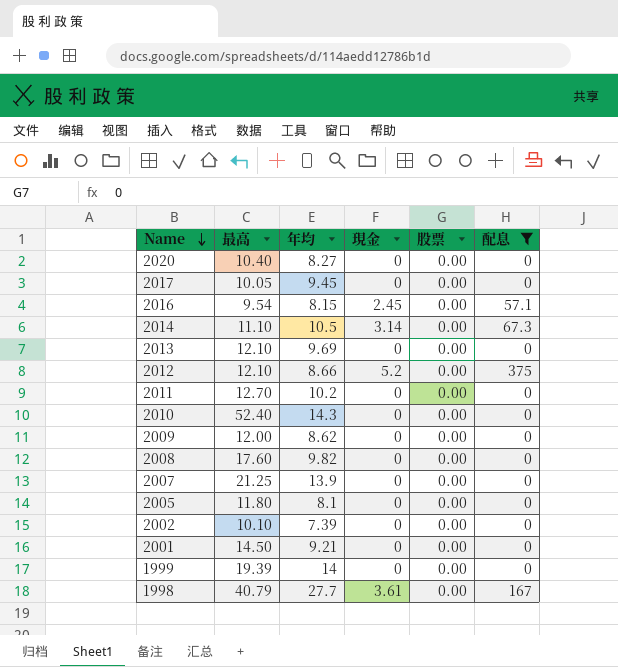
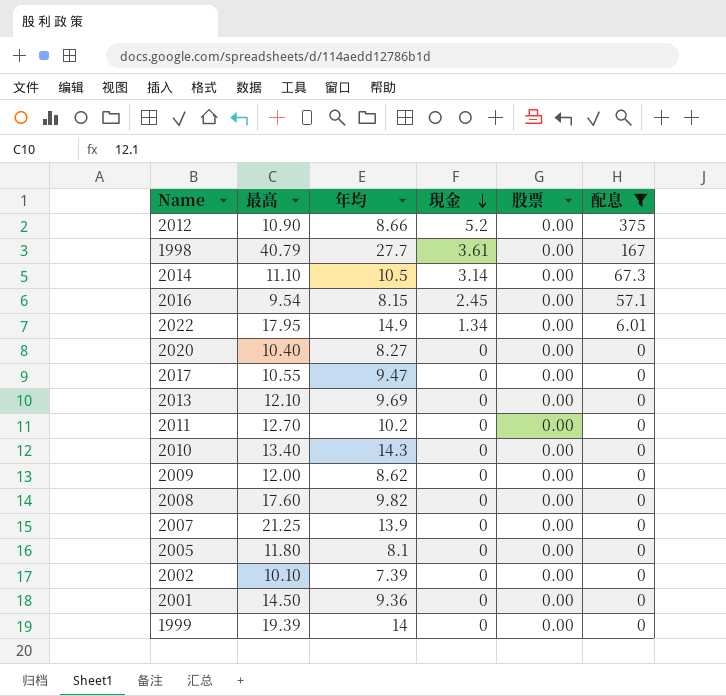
row order: Name descending -> 現金 descending
2012 | 最高: 12.10 -> 10.90
row 2022: none -> 17.95 | 14.9 | 1.34 | 0.00 | 6.01
2017 | 最高: 10.05 -> 10.55
2017 | 年均: 9.45 -> 9.47
2010 | 最高: 52.40 -> 13.40
2001 | 年均: 9.21 -> 9.36

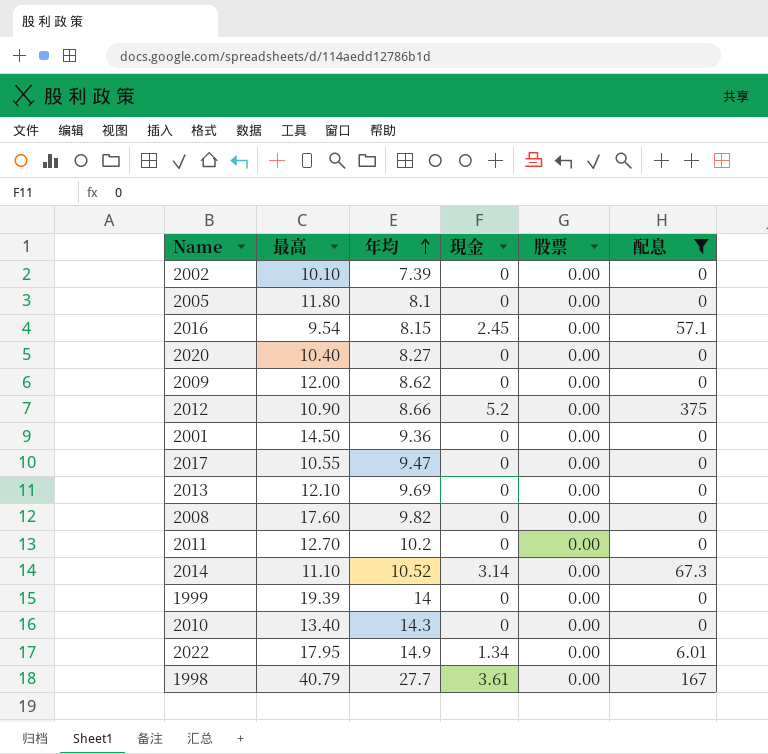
row order: 現金 descending -> 年均 ascending
row 2007: 21.25 | 13.9 | 0 | 0.00 | 0 -> none
2014 | 年均: 10.5 -> 10.52

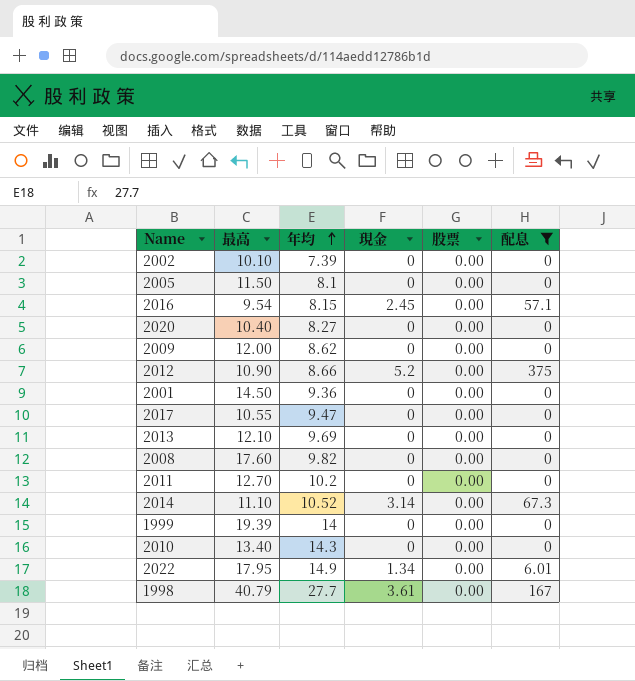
2005 | 最高: 11.80 -> 11.50

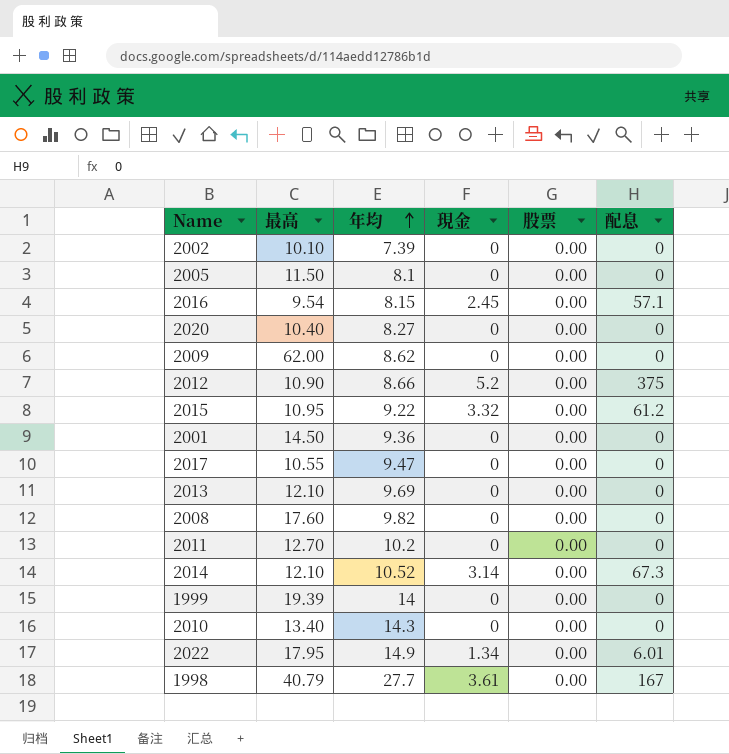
filter: 配息 != 61.2 -> none
2009 | 最高: 12.00 -> 62.00
2014 | 最高: 11.10 -> 12.10

